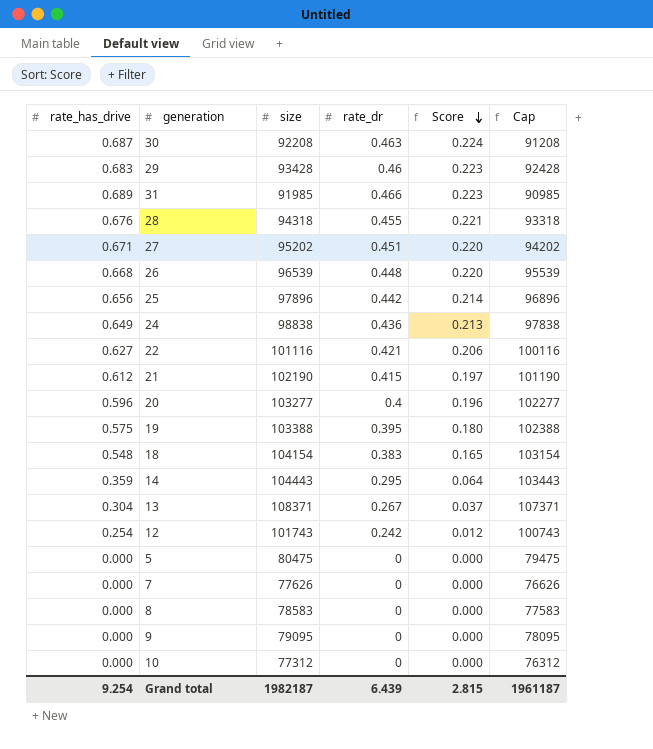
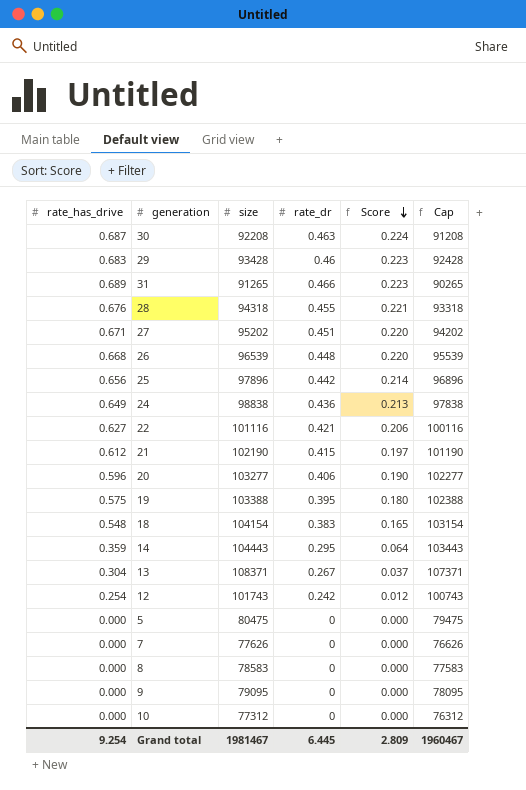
31 | size: 91985 -> 91265
31 | Cap: 90985 -> 90265
20 | rate_dr: 0.4 -> 0.406
20 | Score: 0.196 -> 0.190
Grand total | size: 1982187 -> 1981467
Grand total | rate_dr: 6.439 -> 6.445
Grand total | Score: 2.815 -> 2.809
Grand total | Cap: 1961187 -> 1960467

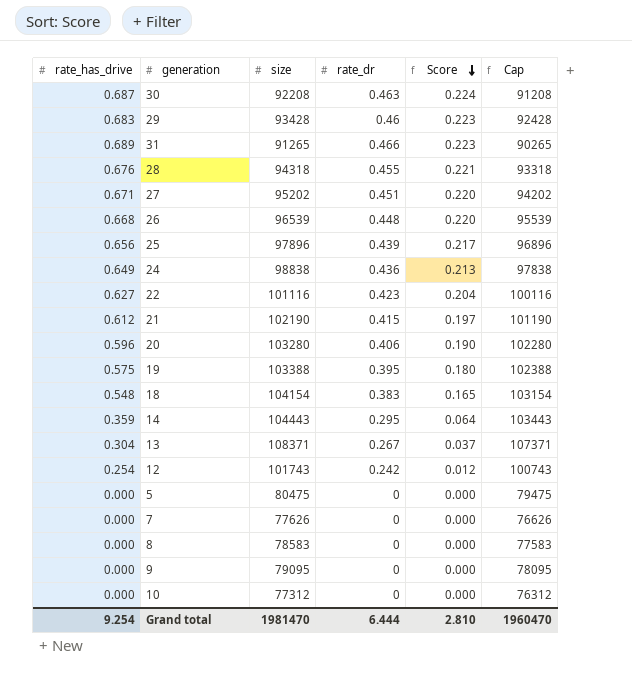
25 | rate_dr: 0.442 -> 0.439
25 | Score: 0.214 -> 0.217
22 | rate_dr: 0.421 -> 0.423
22 | Score: 0.206 -> 0.204
20 | size: 103277 -> 103280
20 | Cap: 102277 -> 102280
Grand total | size: 1981467 -> 1981470
Grand total | rate_dr: 6.445 -> 6.444
Grand total | Score: 2.809 -> 2.810
Grand total | Cap: 1960467 -> 1960470

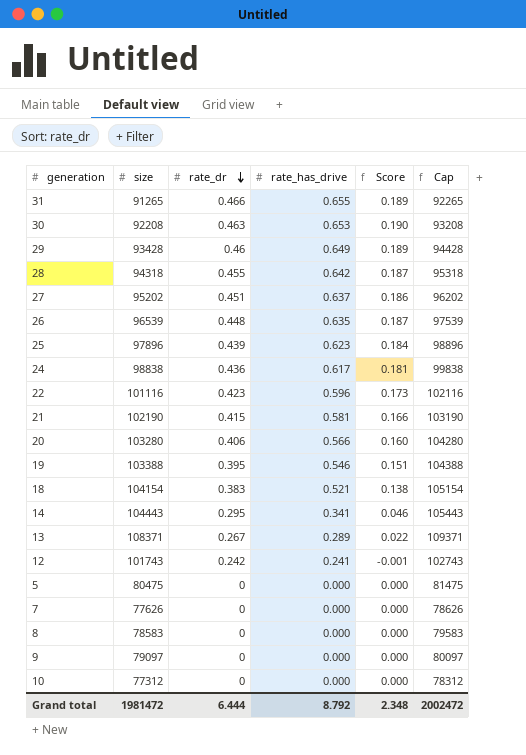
row order: Score descending -> rate_dr descending
column rate_has_drive | position: 1 -> 4
column Cap | formula: [size] - 1000 -> [size] + 1000
31 | rate_has_drive: 0.689 -> 0.655
31 | Score: 0.223 -> 0.189
30 | rate_has_drive: 0.687 -> 0.653
30 | Score: 0.224 -> 0.190
29 | rate_has_drive: 0.683 -> 0.649
29 | Score: 0.223 -> 0.189
28 | rate_has_drive: 0.676 -> 0.642
28 | Score: 0.221 -> 0.187
27 | rate_has_drive: 0.671 -> 0.637
27 | Score: 0.220 -> 0.186
26 | rate_has_drive: 0.668 -> 0.635
26 | Score: 0.220 -> 0.187
25 | rate_has_drive: 0.656 -> 0.623
25 | Score: 0.217 -> 0.184
24 | rate_has_drive: 0.649 -> 0.617
24 | Score: 0.213 -> 0.181
22 | rate_has_drive: 0.627 -> 0.596
22 | Score: 0.204 -> 0.173
21 | rate_has_drive: 0.612 -> 0.581
21 | Score: 0.197 -> 0.166
20 | rate_has_drive: 0.596 -> 0.566
20 | Score: 0.190 -> 0.160
19 | rate_has_drive: 0.575 -> 0.546
19 | Score: 0.180 -> 0.151
18 | rate_has_drive: 0.548 -> 0.521
18 | Score: 0.165 -> 0.138
14 | rate_has_drive: 0.359 -> 0.341
14 | Score: 0.064 -> 0.046
13 | rate_has_drive: 0.304 -> 0.289
13 | Score: 0.037 -> 0.022
12 | rate_has_drive: 0.254 -> 0.241
12 | Score: 0.012 -> -0.001
9 | size: 79095 -> 79097
Grand total | size: 1981470 -> 1981472
Grand total | rate_has_drive: 9.254 -> 8.792
Grand total | Score: 2.810 -> 2.348
Grand total | Cap: 1960470 -> 2002472

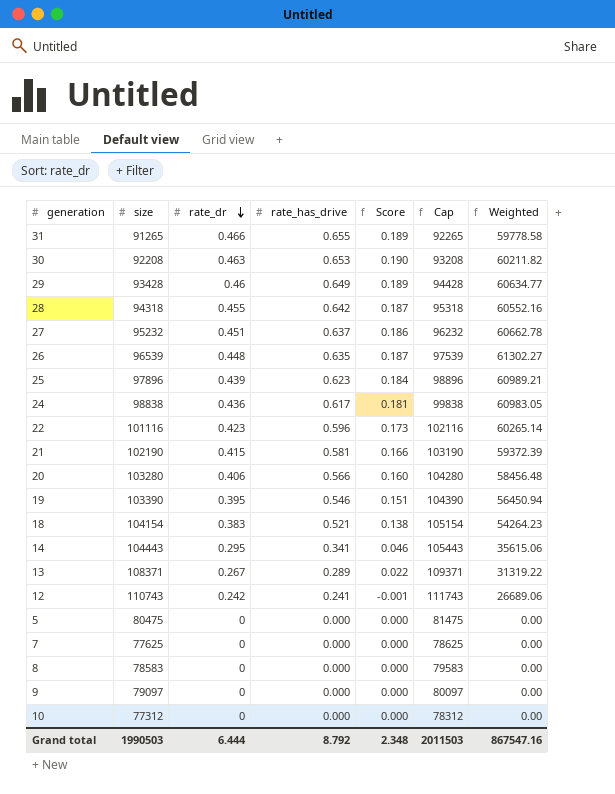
column Weighted | formula: none -> [size] * [rate_has_drive]
27 | size: 95202 -> 95232
27 | Cap: 96202 -> 96232
19 | size: 103388 -> 103390
19 | Cap: 104388 -> 104390
12 | size: 101743 -> 110743
12 | Cap: 102743 -> 111743
7 | size: 77626 -> 77625
7 | Cap: 78626 -> 78625
Grand total | size: 1981472 -> 1990503
Grand total | Cap: 2002472 -> 2011503

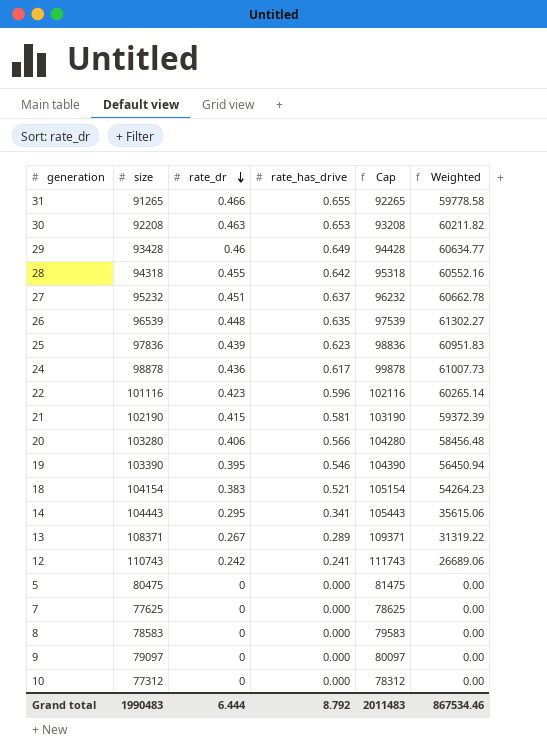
column Score | formula: [rate_has_drive] - [rate_dr] -> none
25 | size: 97896 -> 97836
25 | Cap: 98896 -> 98836
25 | Weighted: 60989.21 -> 60951.83
24 | size: 98838 -> 98878
24 | Cap: 99838 -> 99878
24 | Weighted: 60983.05 -> 61007.73
Grand total | size: 1990503 -> 1990483
Grand total | Cap: 2011503 -> 2011483
Grand total | Weighted: 867547.16 -> 867534.46

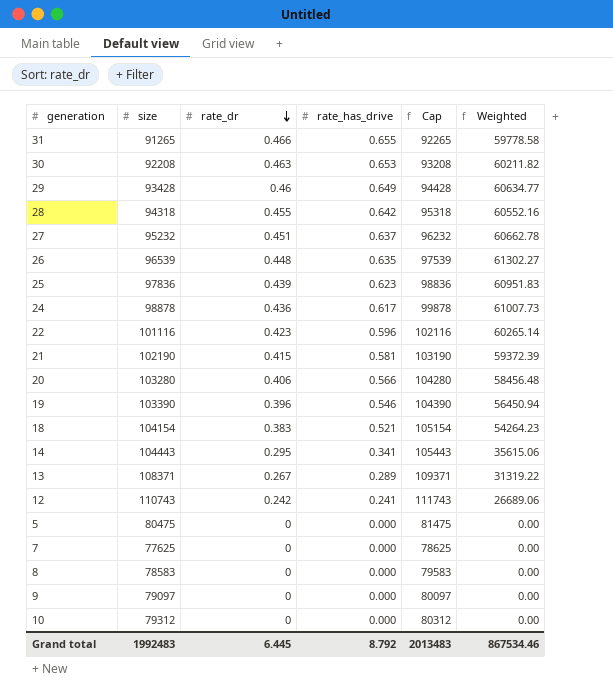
19 | rate_dr: 0.395 -> 0.396
10 | size: 77312 -> 79312
10 | Cap: 78312 -> 80312
Grand total | size: 1990483 -> 1992483
Grand total | rate_dr: 6.444 -> 6.445
Grand total | Cap: 2011483 -> 2013483

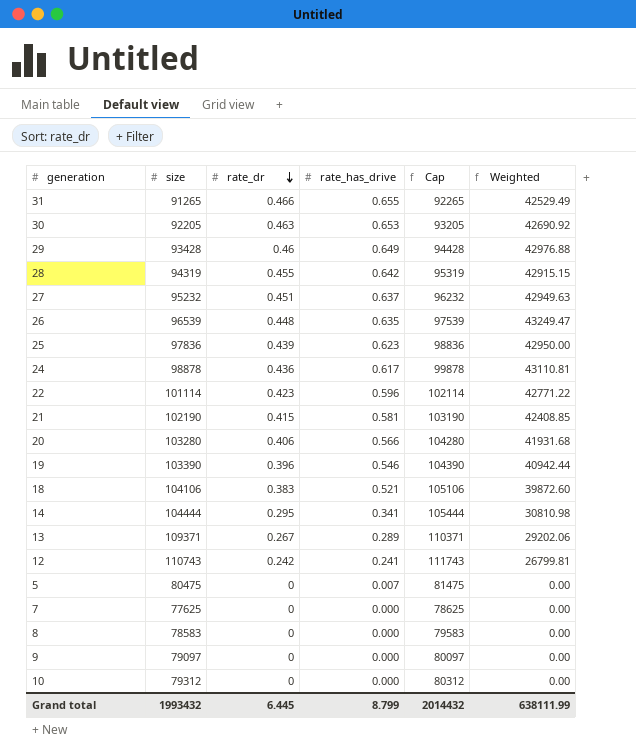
column Weighted | formula: [size] * [rate_has_drive] -> [size] * [rate_dr]
30 | size: 92208 -> 92205
30 | Cap: 93208 -> 93205
28 | size: 94318 -> 94319
28 | Cap: 95318 -> 95319
22 | size: 101116 -> 101114
22 | Cap: 102116 -> 102114
18 | size: 104154 -> 104106
18 | Cap: 105154 -> 105106
14 | size: 104443 -> 104444
14 | Cap: 105443 -> 105444
13 | size: 108371 -> 109371
13 | Cap: 109371 -> 110371
5 | rate_has_drive: 0.000 -> 0.007
Grand total | size: 1992483 -> 1993432
Grand total | rate_has_drive: 8.792 -> 8.799
Grand total | Cap: 2013483 -> 2014432
Grand total | Weighted: 867534.46 -> 638111.99

